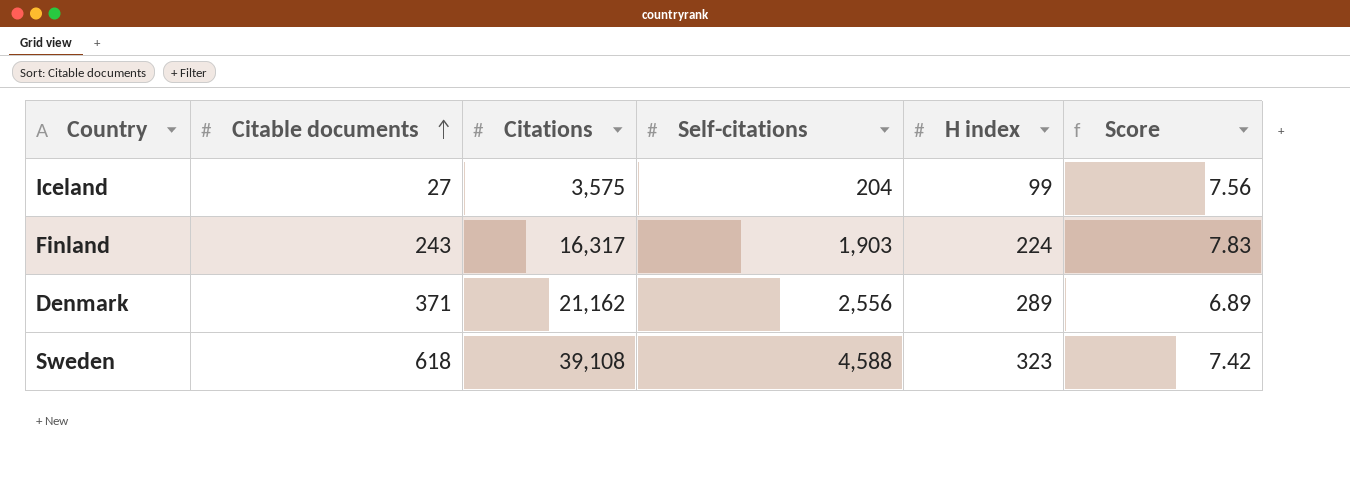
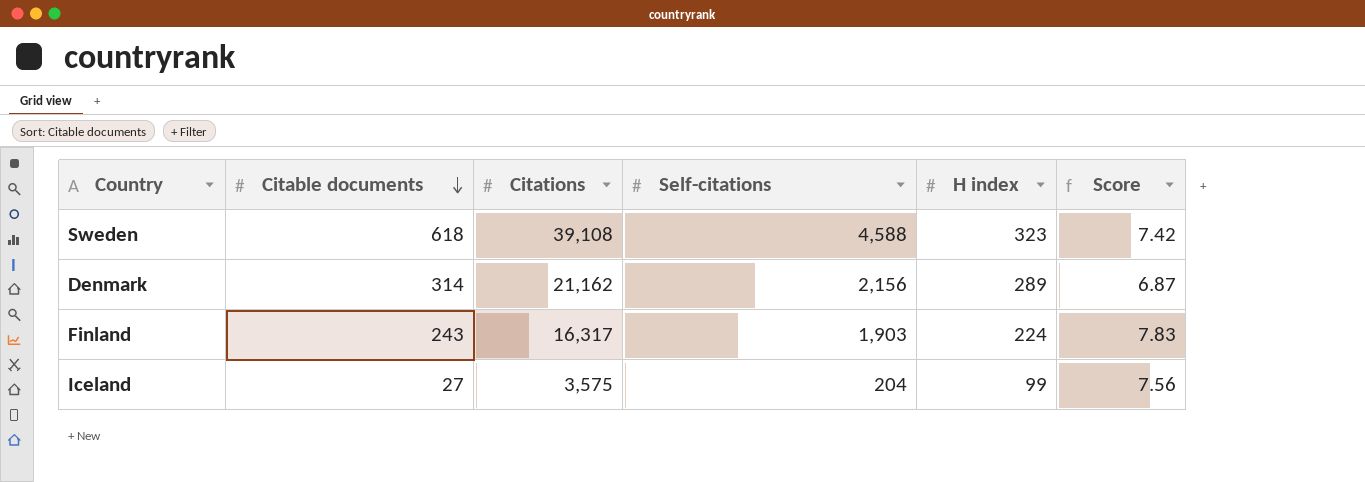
row order: Citable documents ascending -> Citable documents descending
Denmark | Citable documents: 371 -> 314
Denmark | Self-citations: 2,556 -> 2,156
Denmark | Score: 6.89 -> 6.87

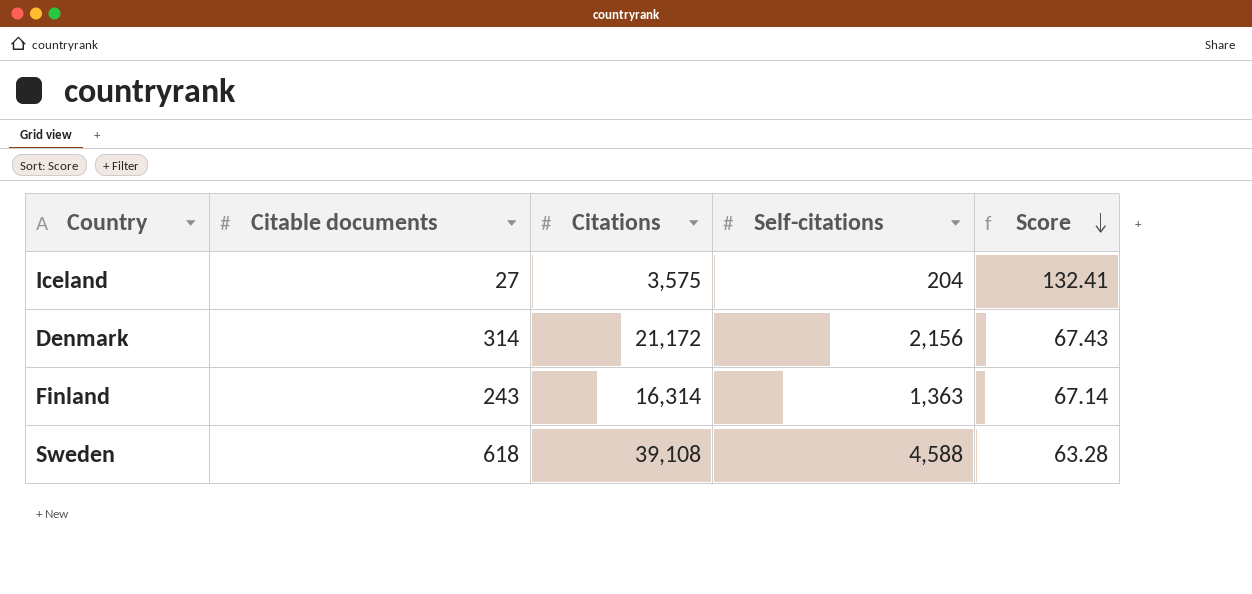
row order: Citable documents descending -> Score descending
column H index | position: 5 -> none
column Score | formula: [Self-citations] / [Citable documents] -> [Citations] / [Citable documents]
Denmark | Citations: 21,162 -> 21,172
Finland | Citations: 16,317 -> 16,314
Finland | Self-citations: 1,903 -> 1,363

